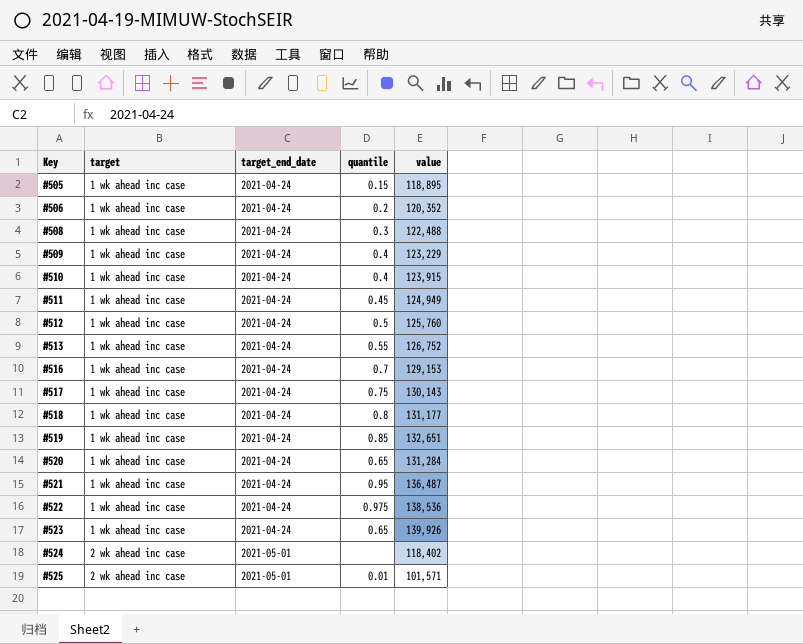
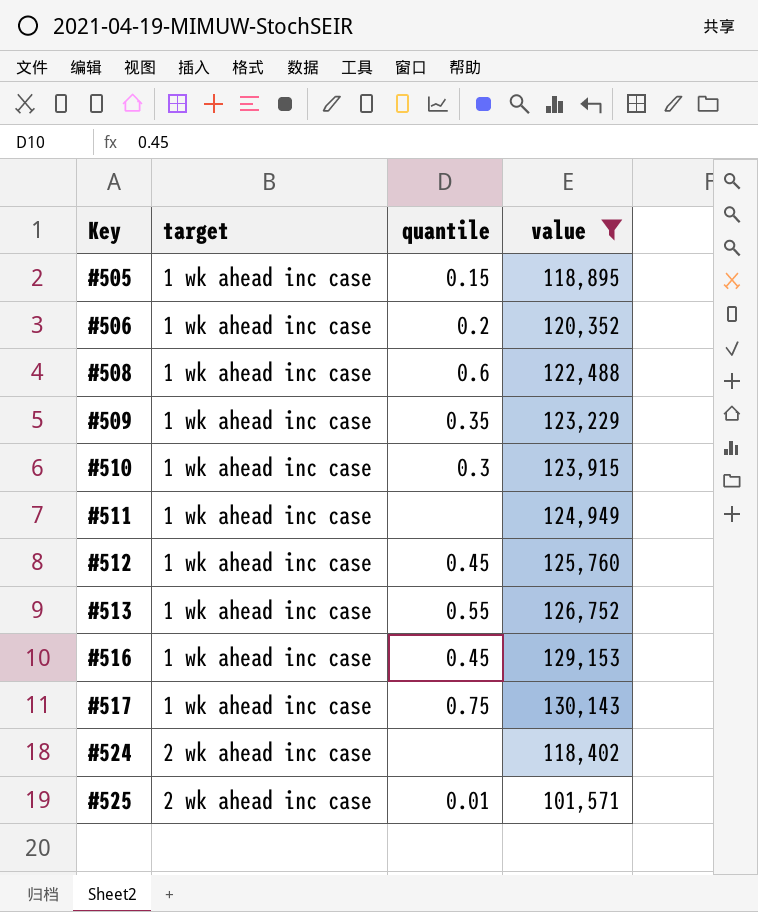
filter: none -> value <= 130,143
column target_end_date | position: 3 -> none
#508 | quantile: 0.3 -> 0.6
#509 | quantile: 0.4 -> 0.35
#510 | quantile: 0.4 -> 0.3
#511 | quantile: 0.45 -> none
#512 | quantile: 0.5 -> 0.45
#516 | quantile: 0.7 -> 0.45

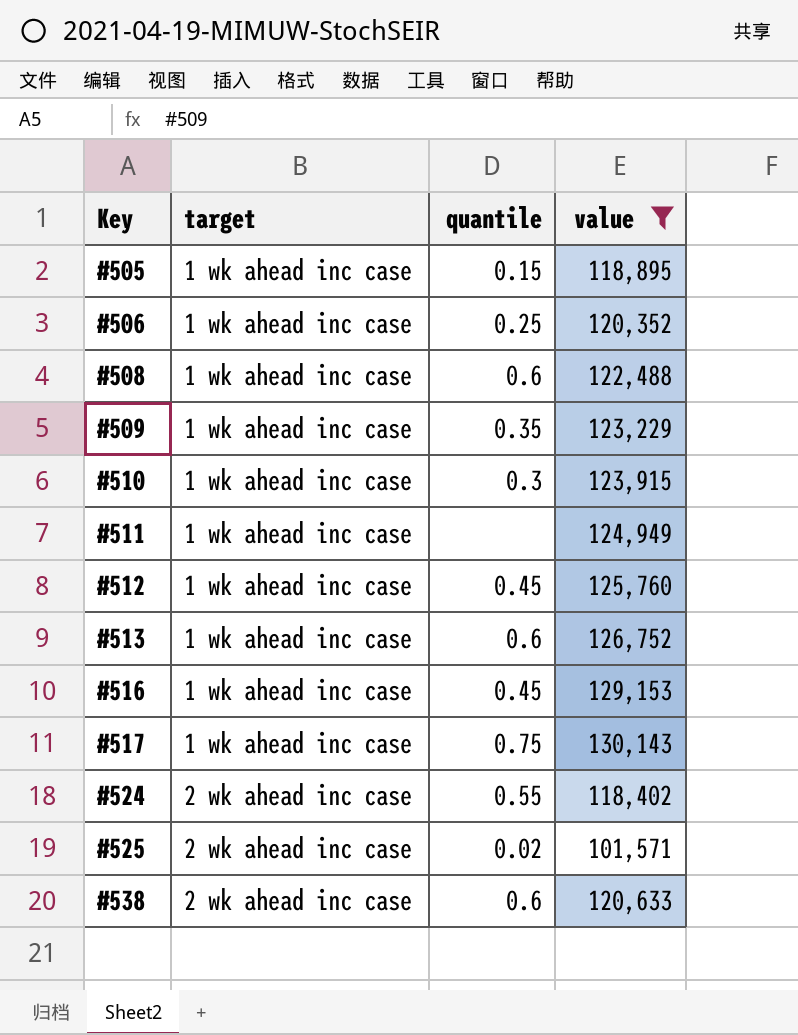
#506 | quantile: 0.2 -> 0.25
#513 | quantile: 0.55 -> 0.6
#524 | quantile: none -> 0.55
#525 | quantile: 0.01 -> 0.02
row #538: none -> 2 wk ahead inc case | 0.6 | 120,633

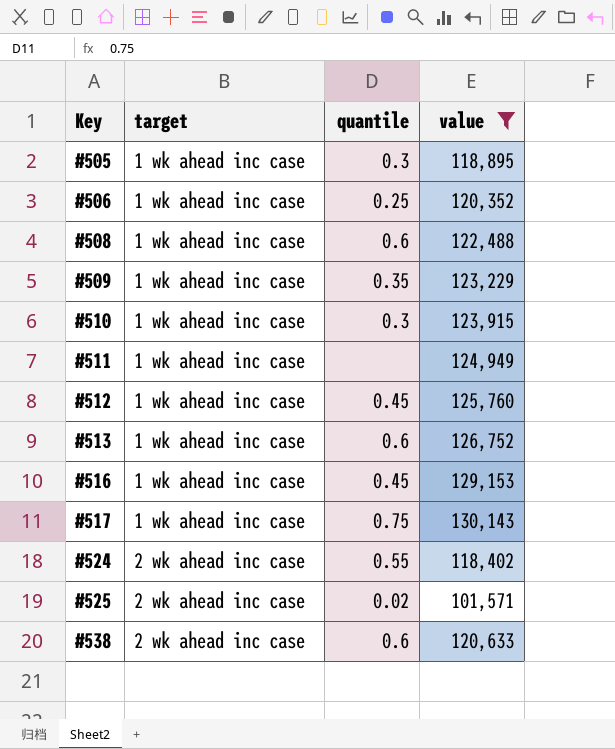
#505 | quantile: 0.15 -> 0.3

